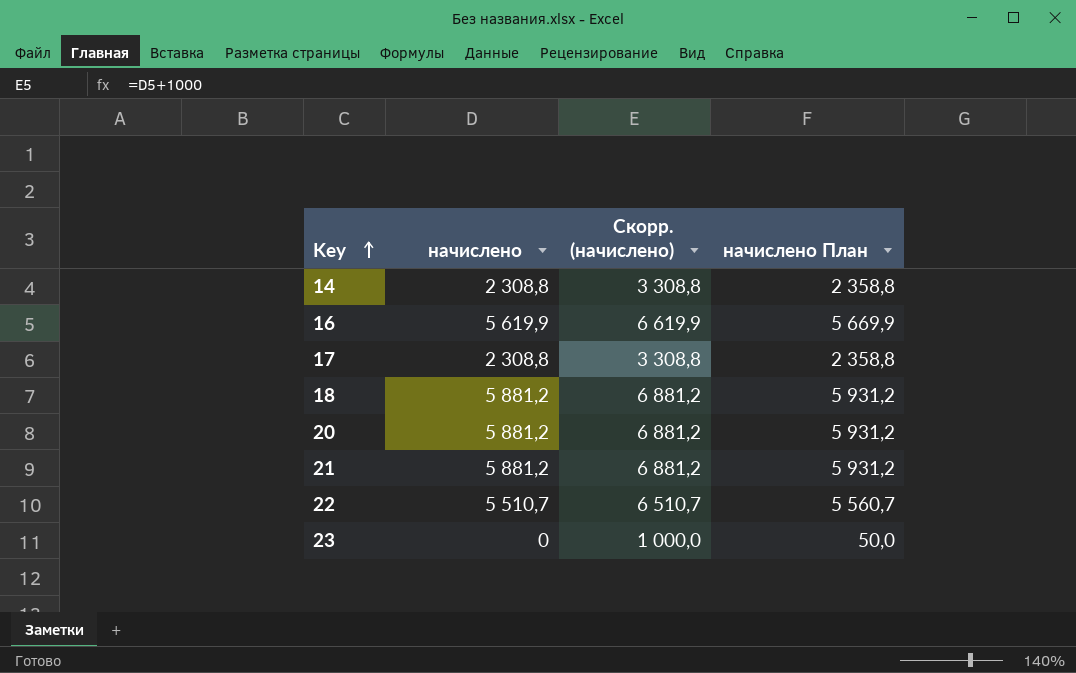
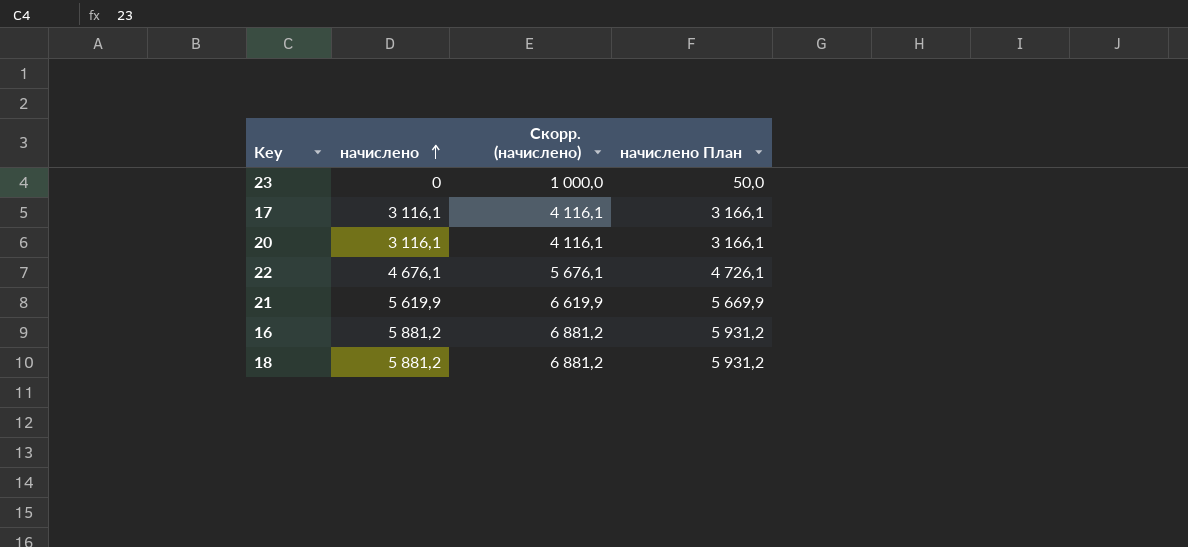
row order: Key ascending -> начислено ascending
row 14: 2 308,8 | 3 308,8 | 2 358,8 -> none
17 | начислено: 2 308,8 -> 3 116,1
17 | Скорр. (начислено): 3 308,8 -> 4 116,1
17 | начислено План: 2 358,8 -> 3 166,1
20 | начислено: 5 881,2 -> 3 116,1
20 | Скорр. (начислено): 6 881,2 -> 4 116,1
20 | начислено План: 5 931,2 -> 3 166,1
22 | начислено: 5 510,7 -> 4 676,1
22 | Скорр. (начислено): 6 510,7 -> 5 676,1
22 | начислено План: 5 560,7 -> 4 726,1
21 | начислено: 5 881,2 -> 5 619,9
21 | Скорр. (начислено): 6 881,2 -> 6 619,9
21 | начислено План: 5 931,2 -> 5 669,9
16 | начислено: 5 619,9 -> 5 881,2
16 | Скорр. (начислено): 6 619,9 -> 6 881,2
16 | начислено План: 5 669,9 -> 5 931,2

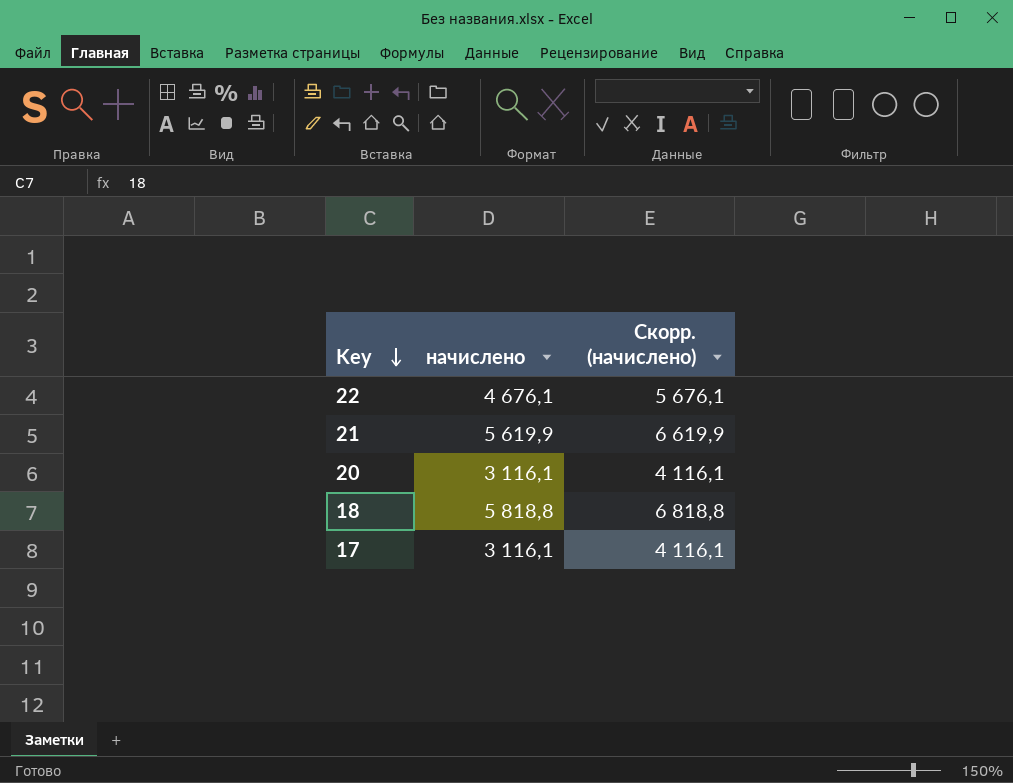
row order: начислено ascending -> Key descending
column начислено План | formula: [начислено] + 50 -> none
row 23: 0 | 1 000,0 | 50,0 -> none
row 16: 5 881,2 | 6 881,2 | 5 931,2 -> none
18 | начислено: 5 881,2 -> 5 818,8
18 | Скорр. (начислено): 6 881,2 -> 6 818,8

